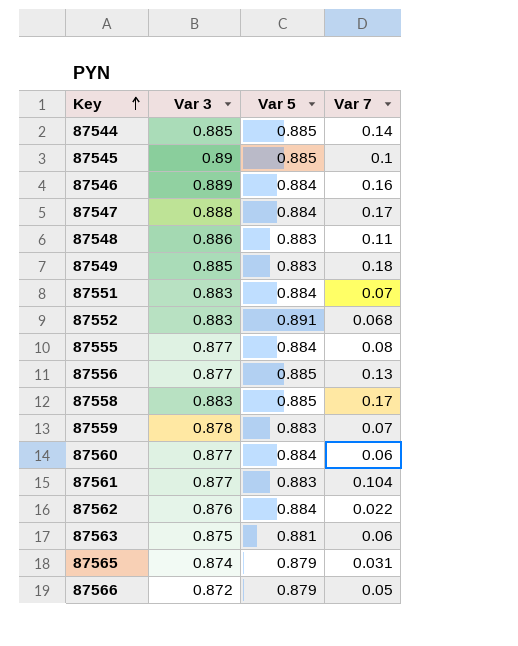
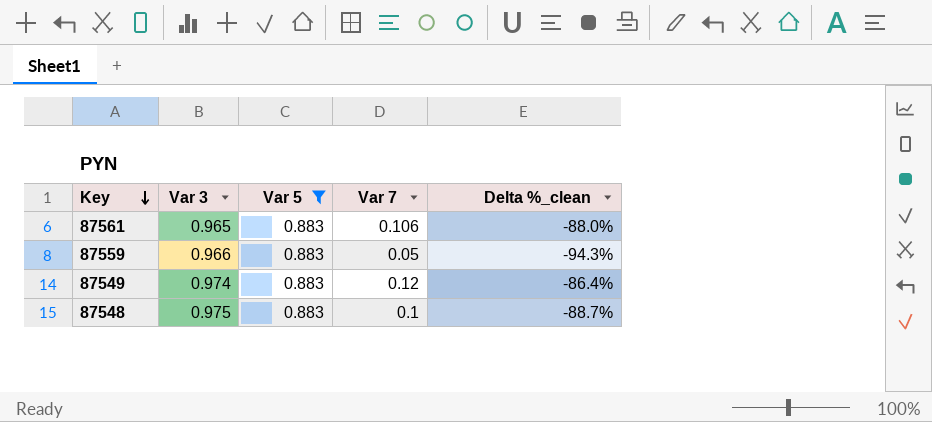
filter: none -> Var 5 = 0.883
row order: Key ascending -> Key descending
column Delta %_clean | formula: none -> ([Var 7] - [Var 5]) / [Var 5]
87561 | Var 3: 0.877 -> 0.965
87561 | Var 7: 0.104 -> 0.106
87559 | Var 3: 0.878 -> 0.966
87559 | Var 7: 0.07 -> 0.05
87549 | Var 3: 0.885 -> 0.974
87549 | Var 7: 0.18 -> 0.12
87548 | Var 3: 0.886 -> 0.975
87548 | Var 7: 0.11 -> 0.1

